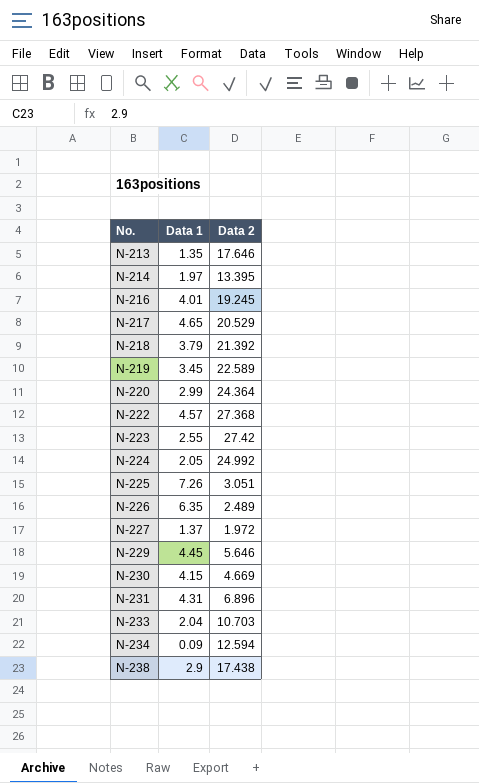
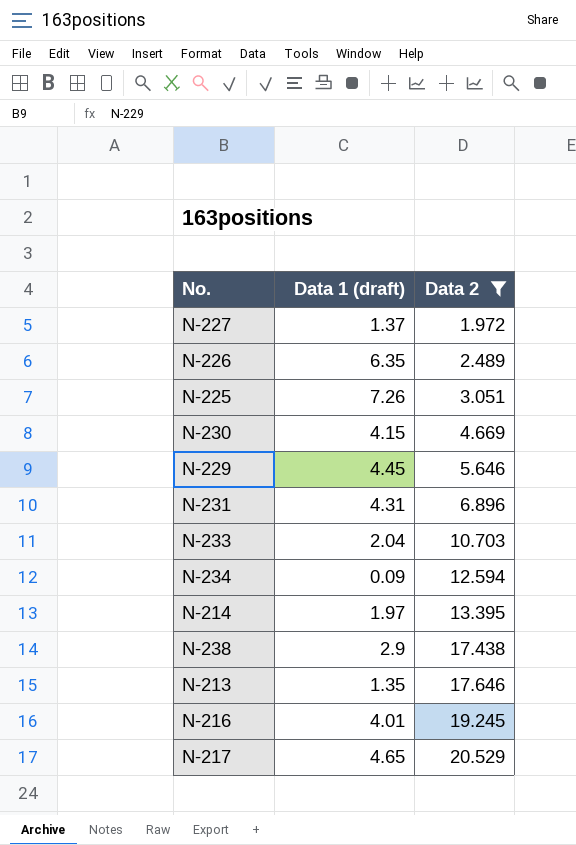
filter: none -> Data 2 <= 20.529
row order: No. ascending -> Data 2 ascending
column name: Data 1 -> Data 1 (draft)

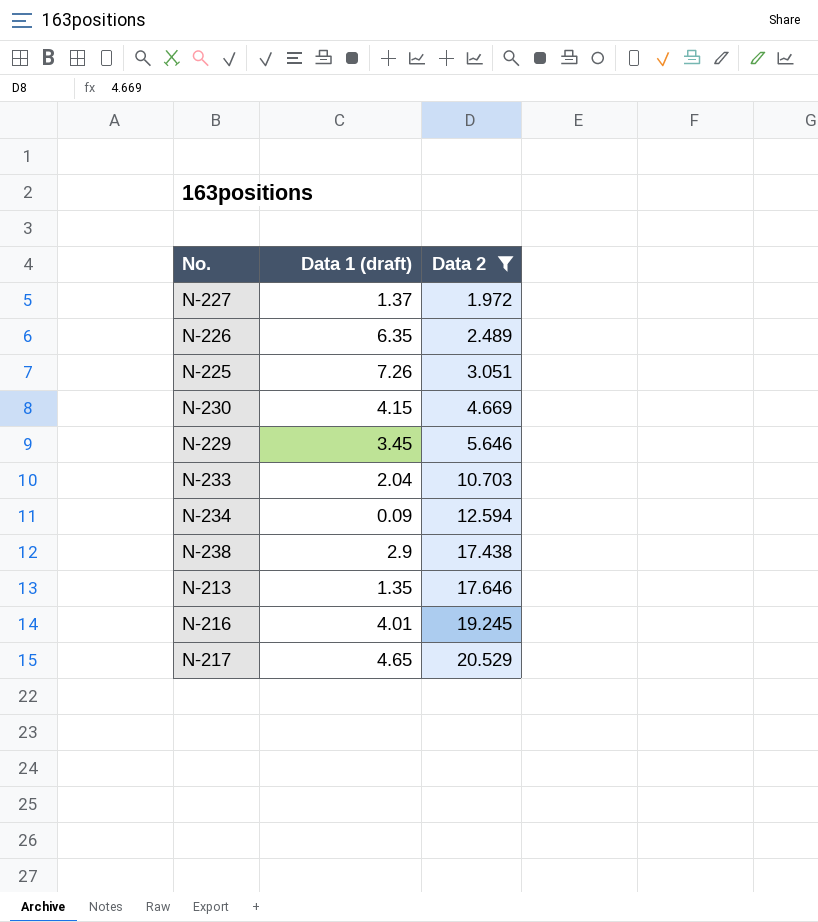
row N-231: 4.31 | 6.896 -> none
row N-214: 1.97 | 13.395 -> none
N-229 | Data 1 (draft): 4.45 -> 3.45

